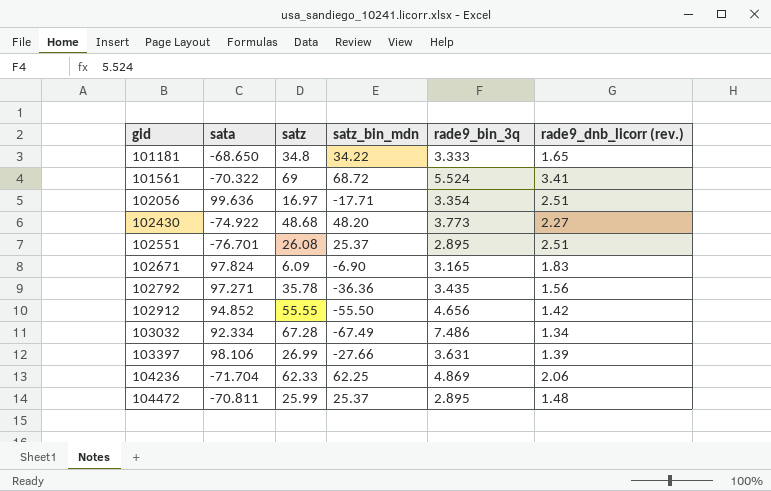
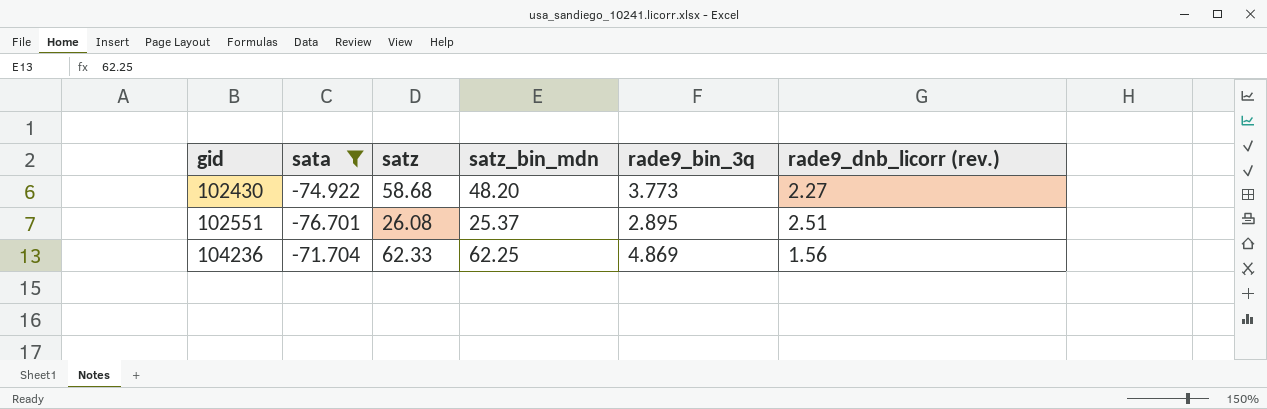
filter: none -> sata <= -71.704
102430 | satz: 48.68 -> 58.68
104236 | rade9_dnb_licorr (rev.): 2.06 -> 1.56

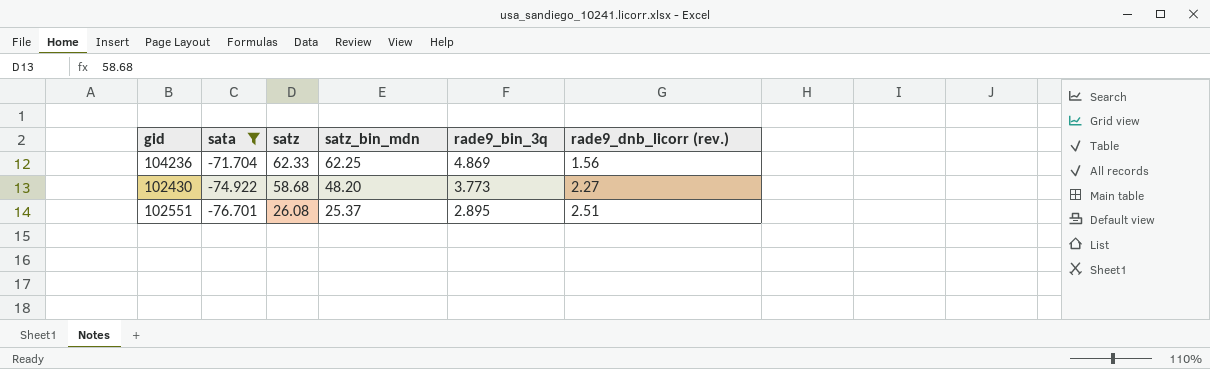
row order: gid ascending -> sata descending

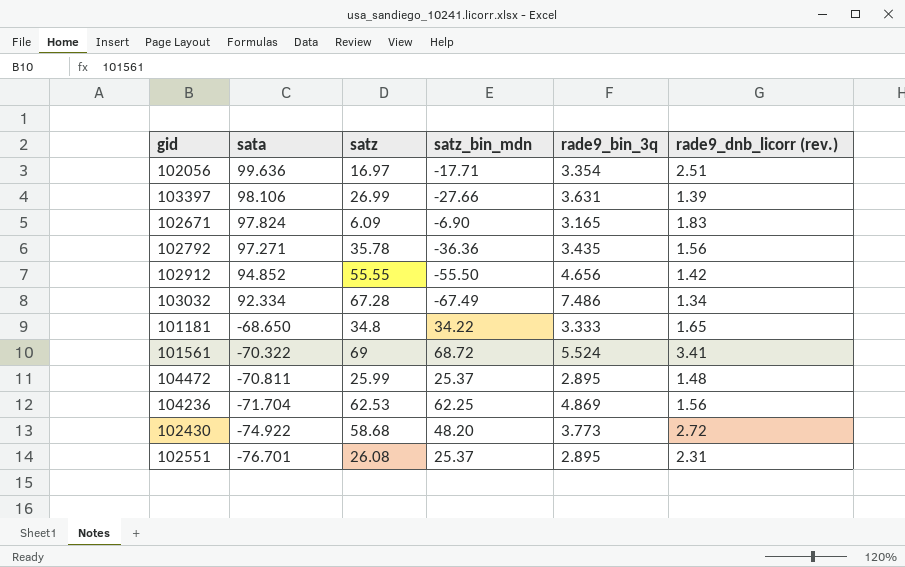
filter: sata <= -71.704 -> none
104236 | satz: 62.33 -> 62.53
102430 | rade9_dnb_licorr (rev.): 2.27 -> 2.72
102551 | rade9_dnb_licorr (rev.): 2.51 -> 2.31

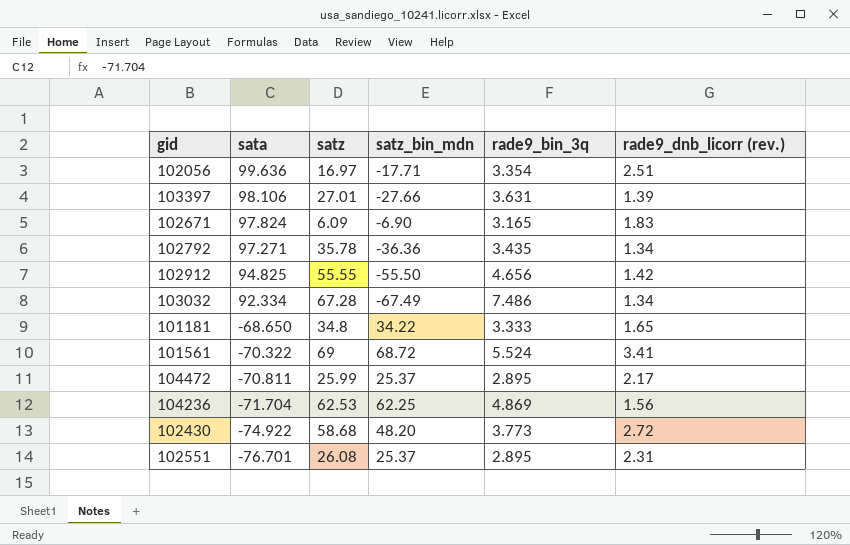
103397 | satz: 26.99 -> 27.01
102792 | rade9_dnb_licorr (rev.): 1.56 -> 1.34
102912 | sata: 94.852 -> 94.825
104472 | rade9_dnb_licorr (rev.): 1.48 -> 2.17

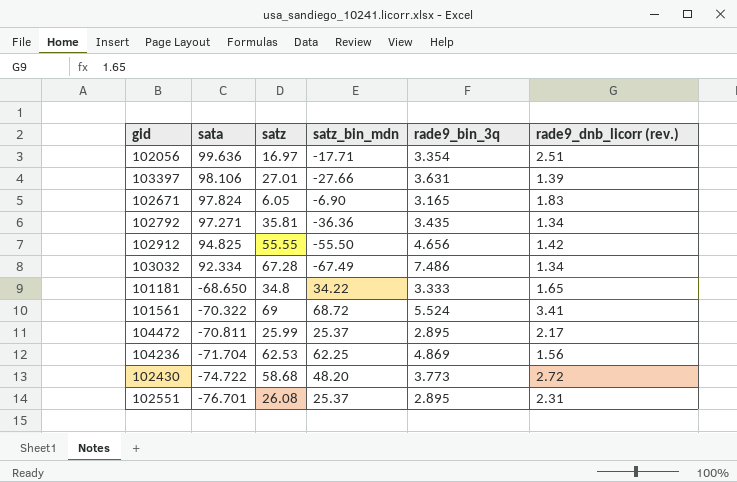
102671 | satz: 6.09 -> 6.05
102792 | satz: 35.78 -> 35.81
102430 | sata: -74.922 -> -74.722

